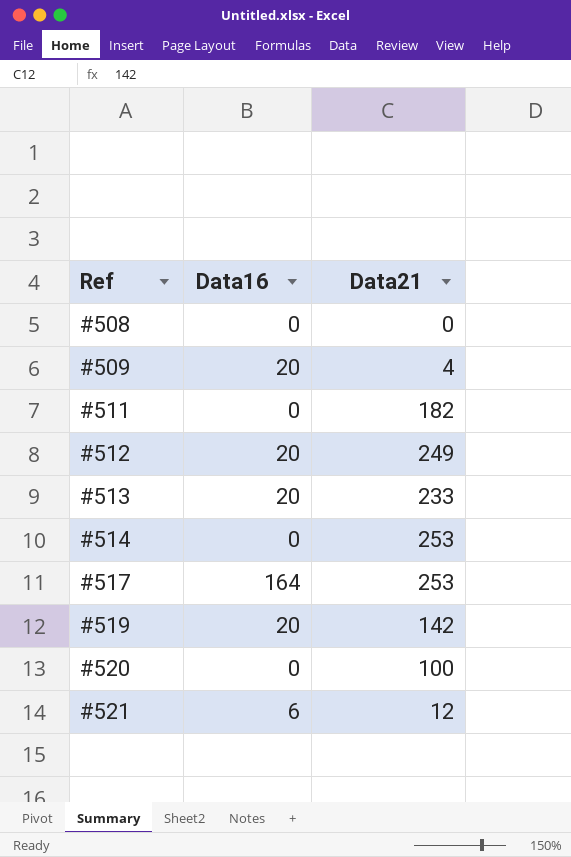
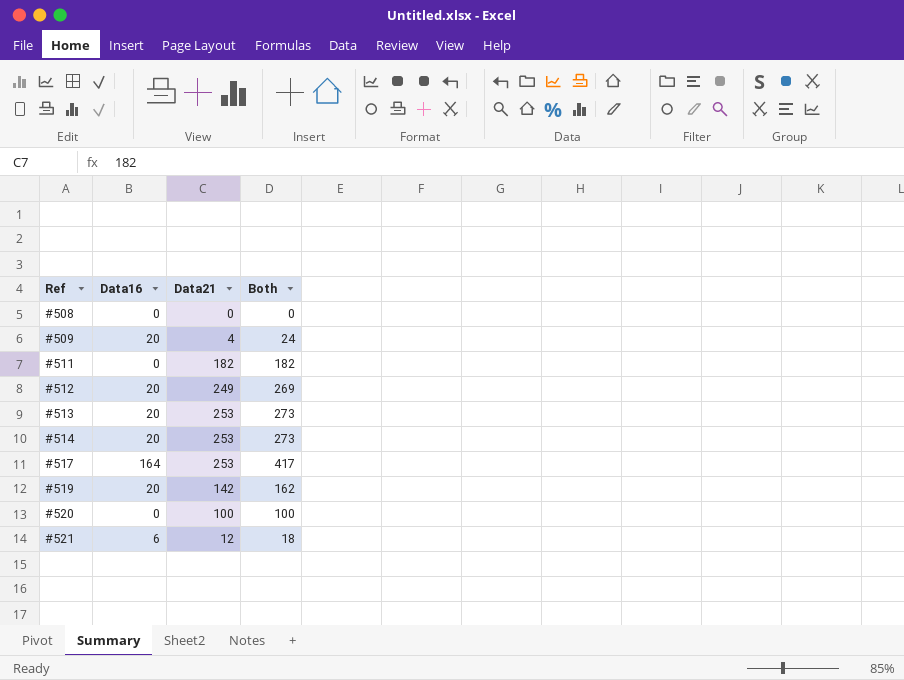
column Both | formula: none -> [Data16] + [Data21]
#513 | Data21: 233 -> 253
#514 | Data16: 0 -> 20

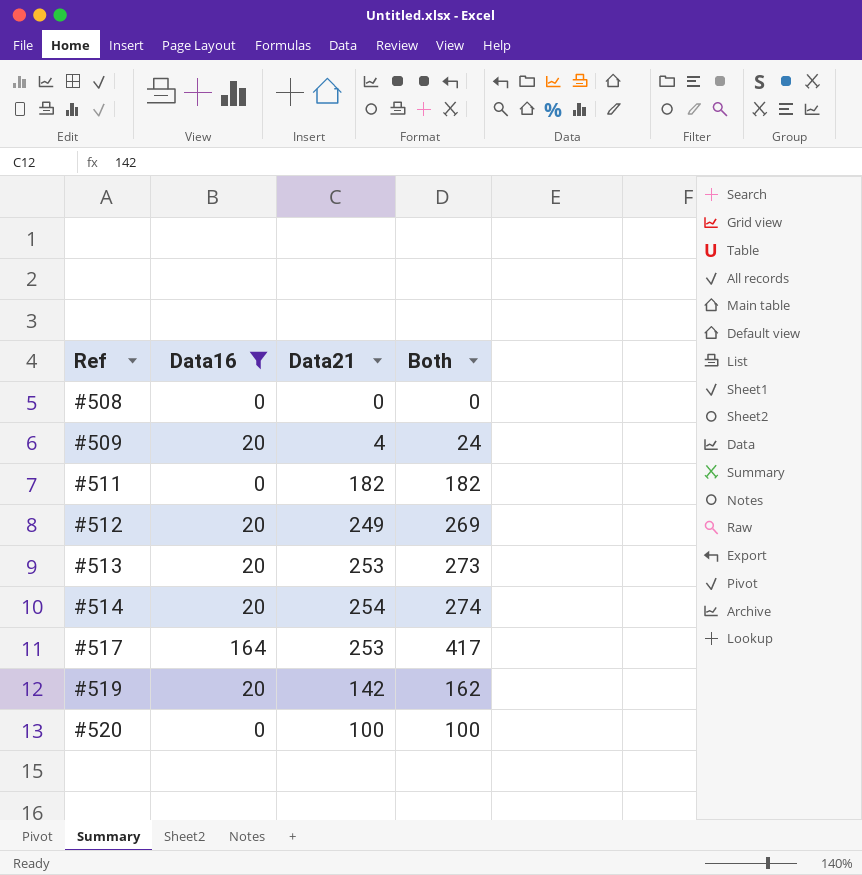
filter: none -> Data16 != 6
#514 | Data21: 253 -> 254
#514 | Both: 273 -> 274

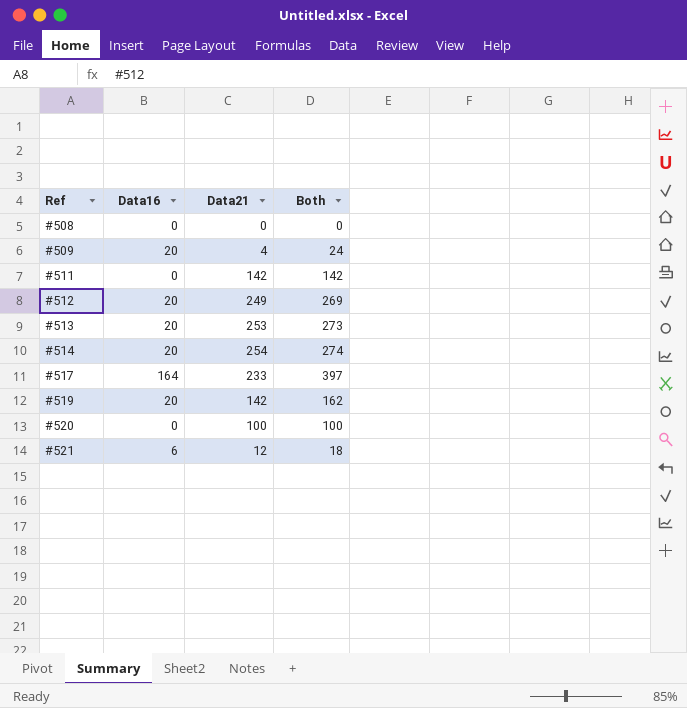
filter: Data16 != 6 -> none
#511 | Data21: 182 -> 142
#511 | Both: 182 -> 142
#517 | Data21: 253 -> 233
#517 | Both: 417 -> 397

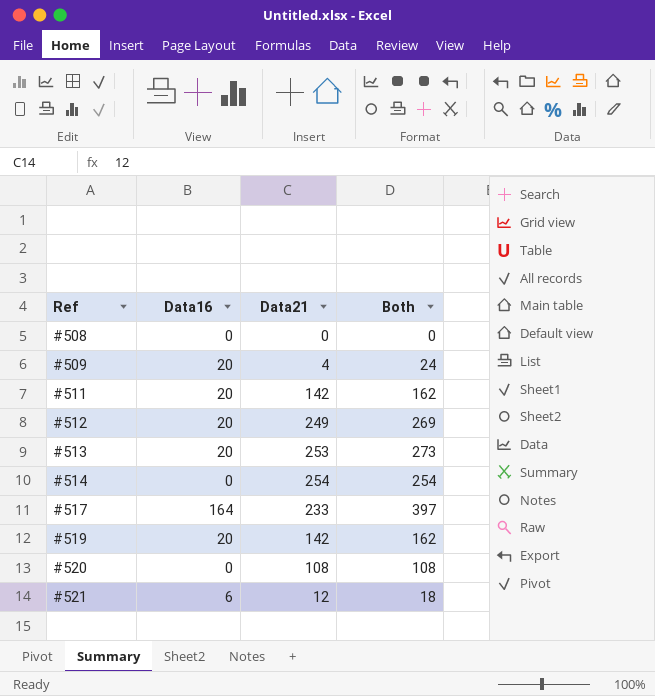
#511 | Data16: 0 -> 20
#511 | Both: 142 -> 162
#514 | Data16: 20 -> 0
#514 | Both: 274 -> 254
#520 | Data21: 100 -> 108
#520 | Both: 100 -> 108

